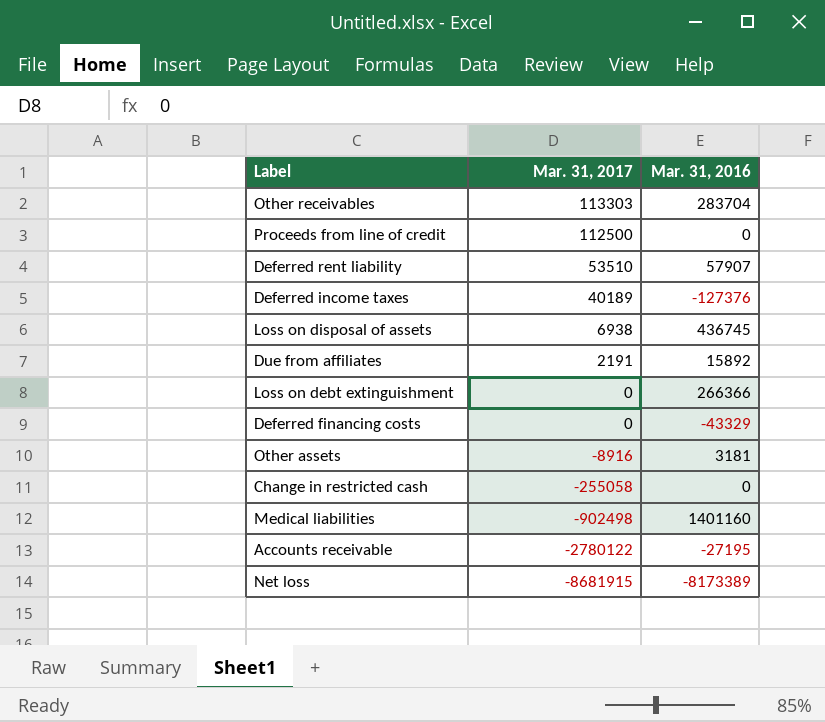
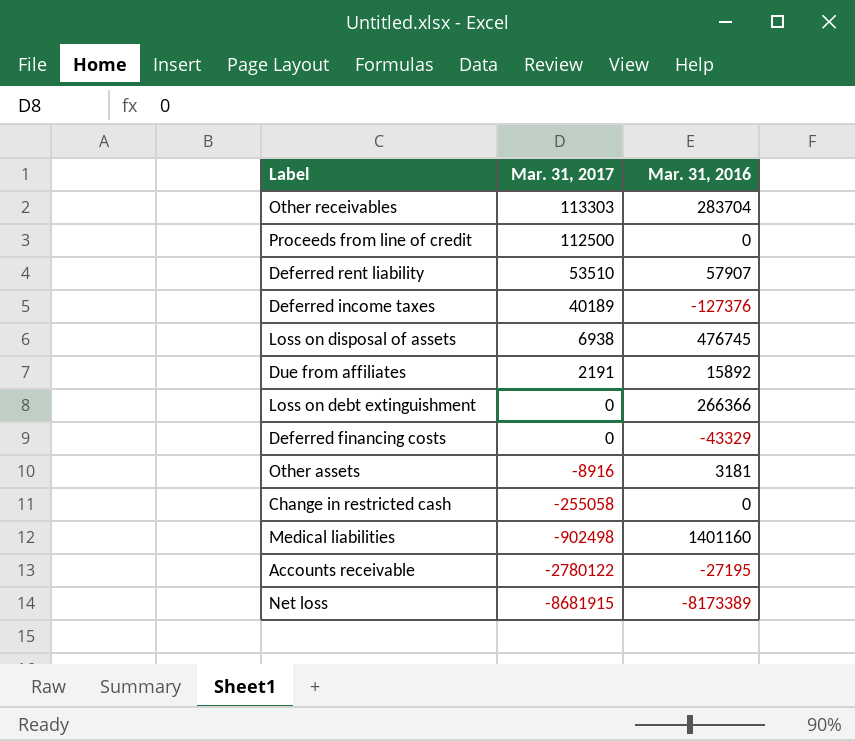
Loss on disposal of assets | Mar. 31, 2016: 436745 -> 476745

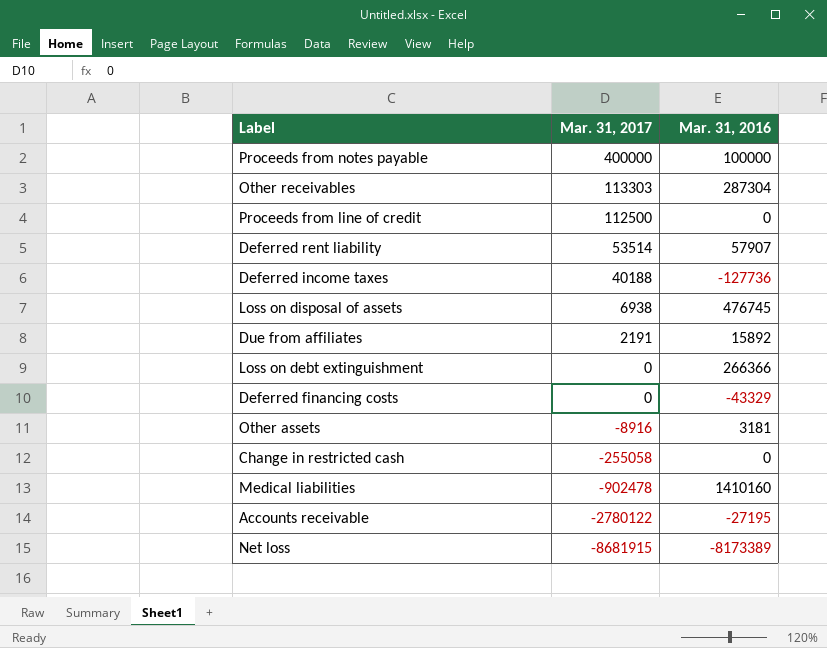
row Proceeds from notes payable: none -> 400000 | 100000
Other receivables | Mar. 31, 2016: 283704 -> 287304
Deferred rent liability | Mar. 31, 2017: 53510 -> 53514
Deferred income taxes | Mar. 31, 2017: 40189 -> 40188
Deferred income taxes | Mar. 31, 2016: -127376 -> -127736
Medical liabilities | Mar. 31, 2017: -902498 -> -902478
Medical liabilities | Mar. 31, 2016: 1401160 -> 1410160

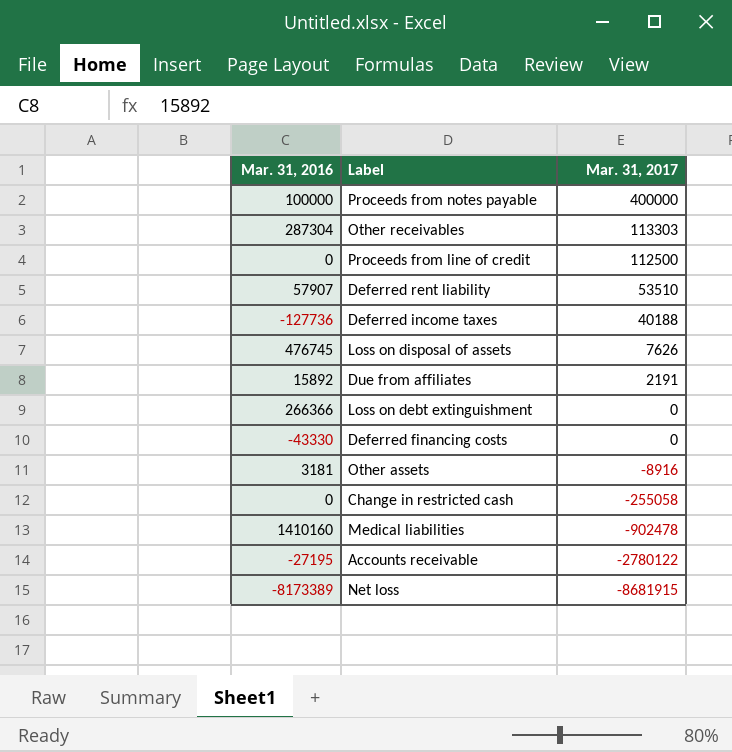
column Mar. 31, 2016 | position: 3 -> 1
Deferred rent liability | Mar. 31, 2017: 53514 -> 53510
Loss on disposal of assets | Mar. 31, 2017: 6938 -> 7626
Deferred financing costs | Mar. 31, 2016: -43329 -> -43330

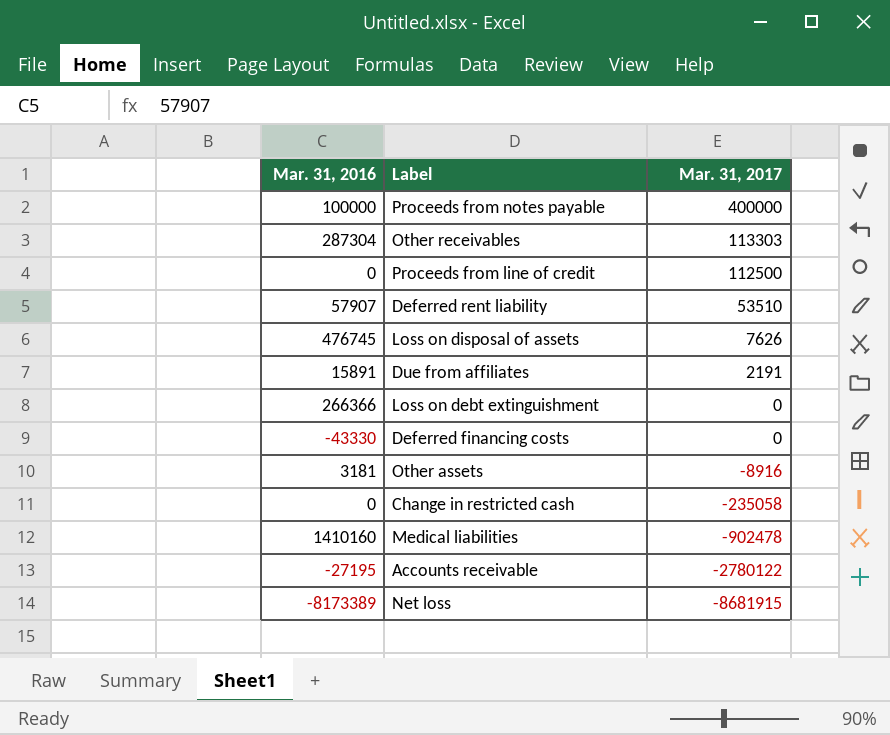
row Deferred income taxes: -127736 | 40188 -> none
Due from affiliates | Mar. 31, 2016: 15892 -> 15891
Change in restricted cash | Mar. 31, 2017: -255058 -> -235058

